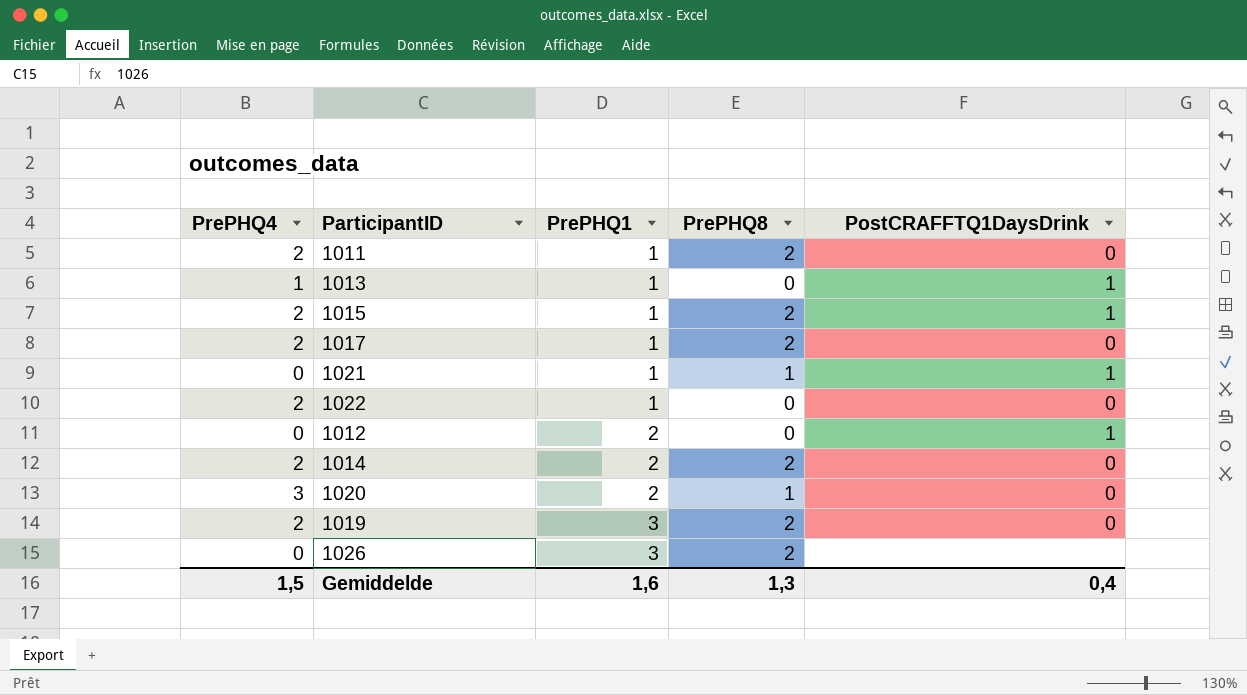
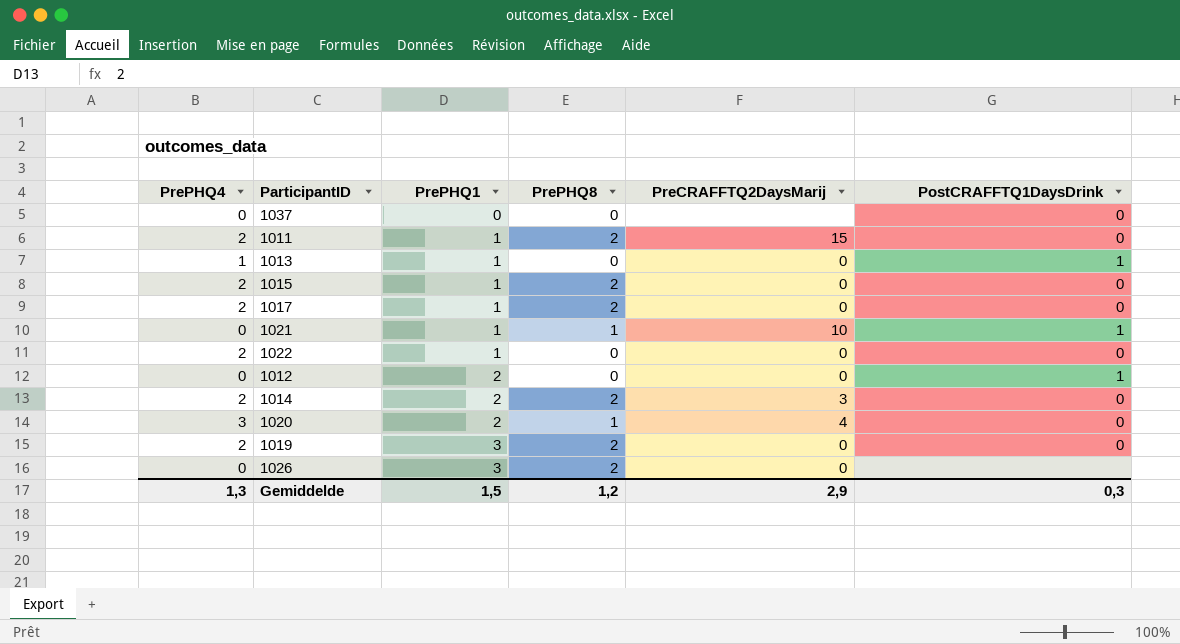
column PreCRAFFTQ2DaysMarij | position: none -> 5
row 1037: none -> 0 | 0 | 0 | none | 0
1015 | PostCRAFFTQ1DaysDrink: 1 -> 0
Gemiddelde | PrePHQ4: 1,5 -> 1,3
Gemiddelde | PrePHQ1: 1,6 -> 1,5
Gemiddelde | PrePHQ8: 1,3 -> 1,2
Gemiddelde | PostCRAFFTQ1DaysDrink: 0,4 -> 0,3

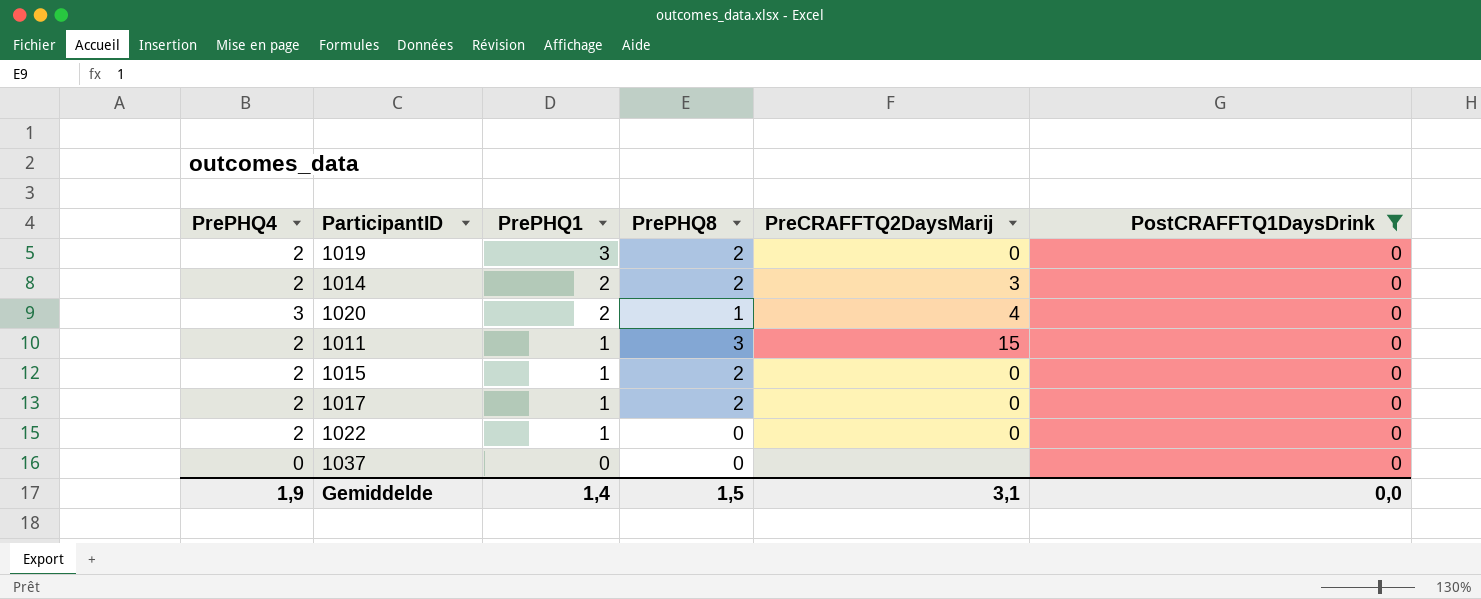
filter: none -> PostCRAFFTQ1DaysDrink = 0
row order: PrePHQ1 ascending -> PrePHQ1 descending
1011 | PrePHQ8: 2 -> 3
Gemiddelde | PrePHQ4: 1,3 -> 1,9
Gemiddelde | PrePHQ1: 1,5 -> 1,4
Gemiddelde | PrePHQ8: 1,2 -> 1,5
Gemiddelde | PreCRAFFTQ2DaysMarij: 2,9 -> 3,1
Gemiddelde | PostCRAFFTQ1DaysDrink: 0,3 -> 0,0

